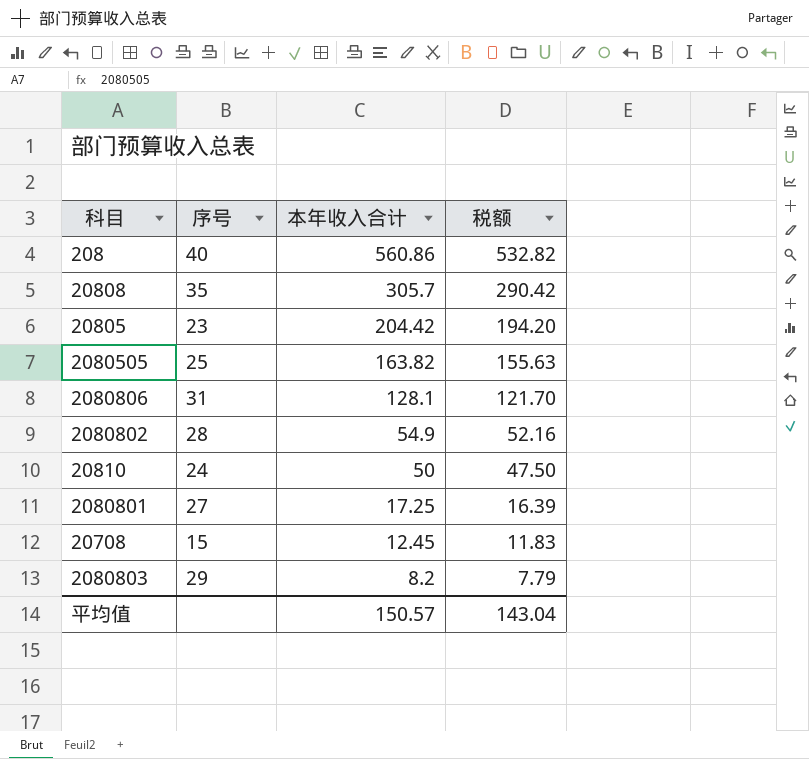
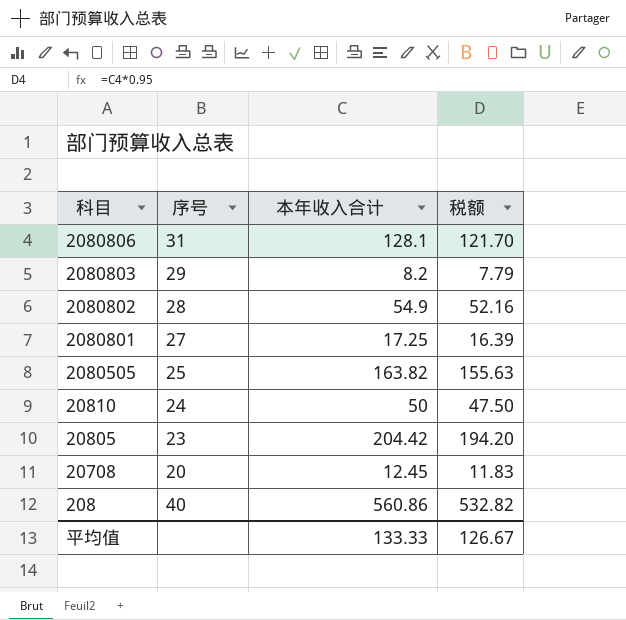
row order: 本年收入合计 descending -> 科目 descending
row 20808: 35 | 305.7 | 290.42 -> none
20708 | 序号: 15 -> 20
平均值 | 本年收入合计: 150.57 -> 133.33
平均值 | 税额: 143.04 -> 126.67

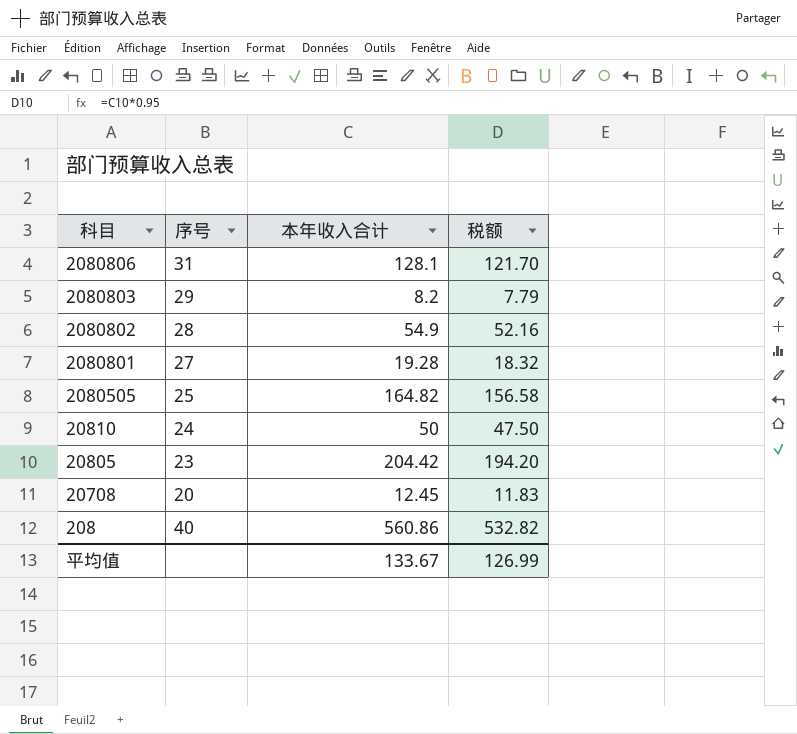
2080801 | 本年收入合计: 17.25 -> 19.28
2080801 | 税额: 16.39 -> 18.32
2080505 | 本年收入合计: 163.82 -> 164.82
2080505 | 税额: 155.63 -> 156.58
平均值 | 本年收入合计: 133.33 -> 133.67
平均值 | 税额: 126.67 -> 126.99

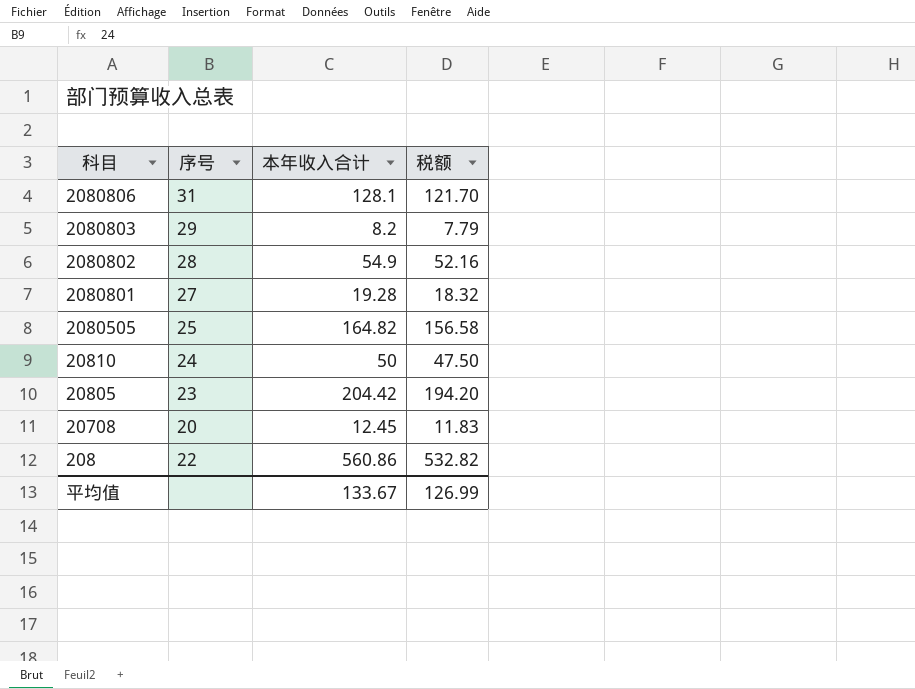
208 | 序号: 40 -> 22

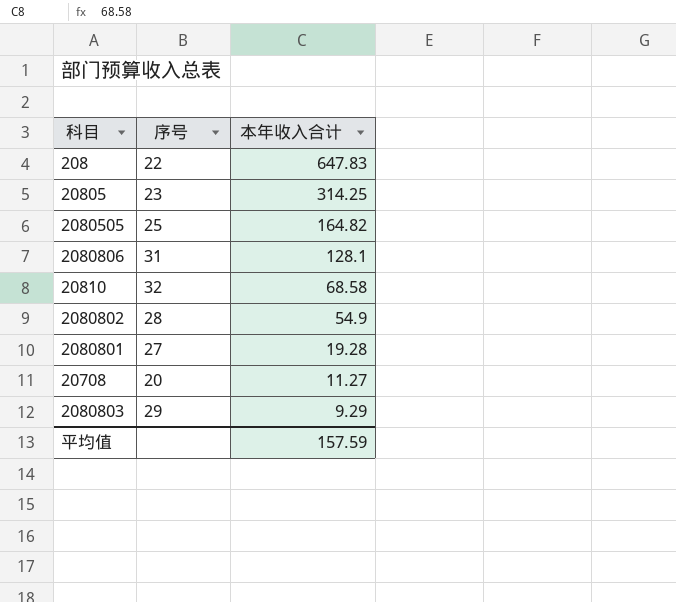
row order: 科目 descending -> 本年收入合计 descending
column 税额 | formula: [本年收入合计] * 0.95 -> none
208 | 本年收入合计: 560.86 -> 647.83
20805 | 本年收入合计: 204.42 -> 314.25
20810 | 序号: 24 -> 32
20810 | 本年收入合计: 50 -> 68.58
20708 | 本年收入合计: 12.45 -> 11.27
2080803 | 本年收入合计: 8.2 -> 9.29
平均值 | 本年收入合计: 133.67 -> 157.59

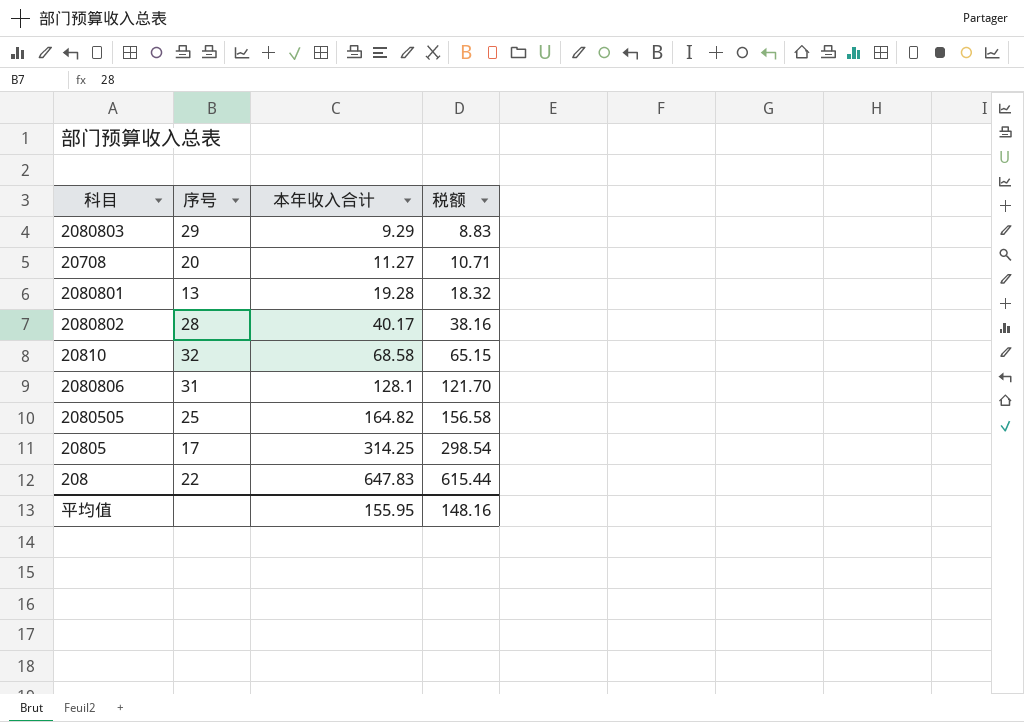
row order: 本年收入合计 descending -> 本年收入合计 ascending
column 税额 | formula: none -> [本年收入合计] * 0.95
2080801 | 序号: 27 -> 13
2080802 | 本年收入合计: 54.9 -> 40.17
20805 | 序号: 23 -> 17
平均值 | 本年收入合计: 157.59 -> 155.95

